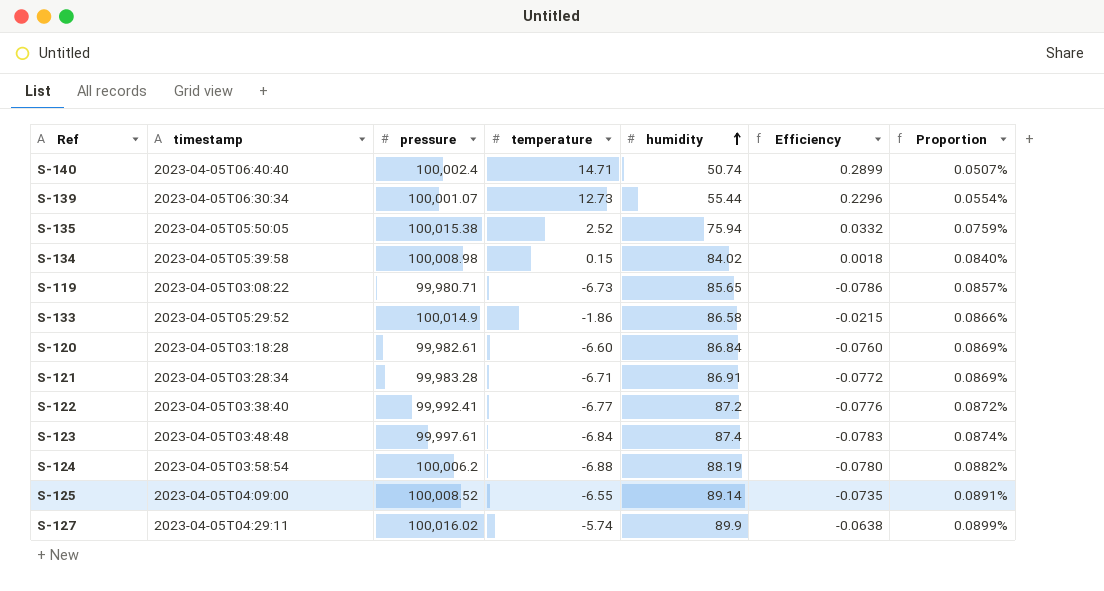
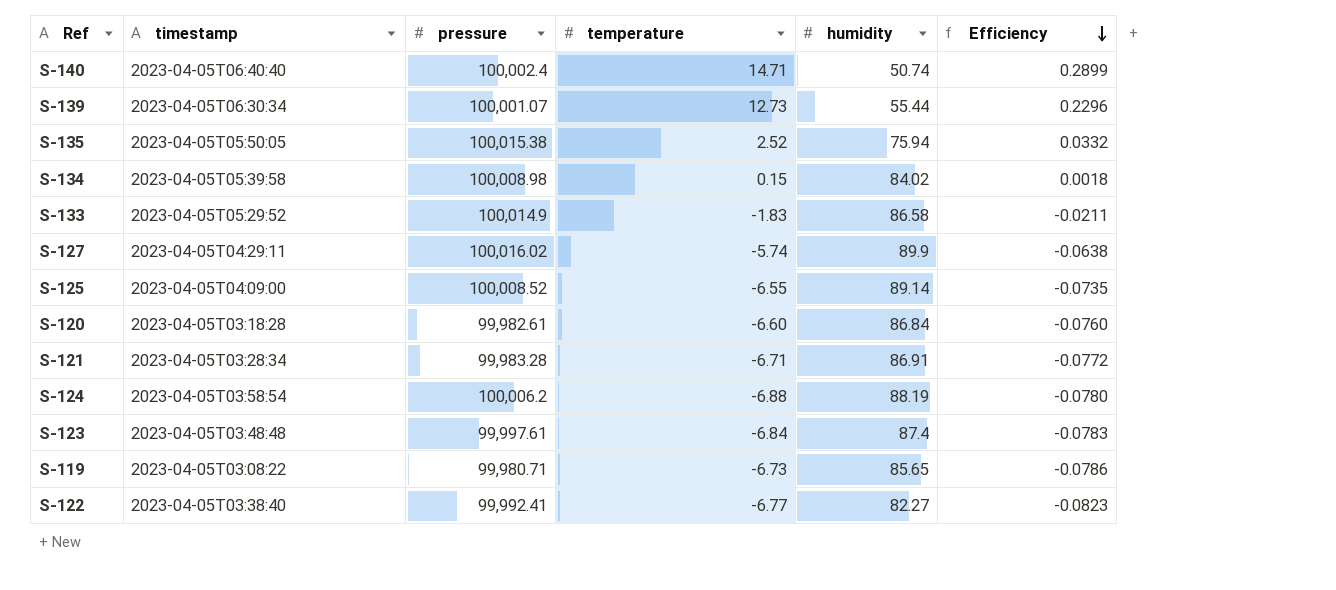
row order: humidity ascending -> Efficiency descending
column Proportion | formula: [humidity] / [pressure] -> none
S-133 | temperature: -1.86 -> -1.83
S-133 | Efficiency: -0.0215 -> -0.0211
S-122 | humidity: 87.2 -> 82.27
S-122 | Efficiency: -0.0776 -> -0.0823

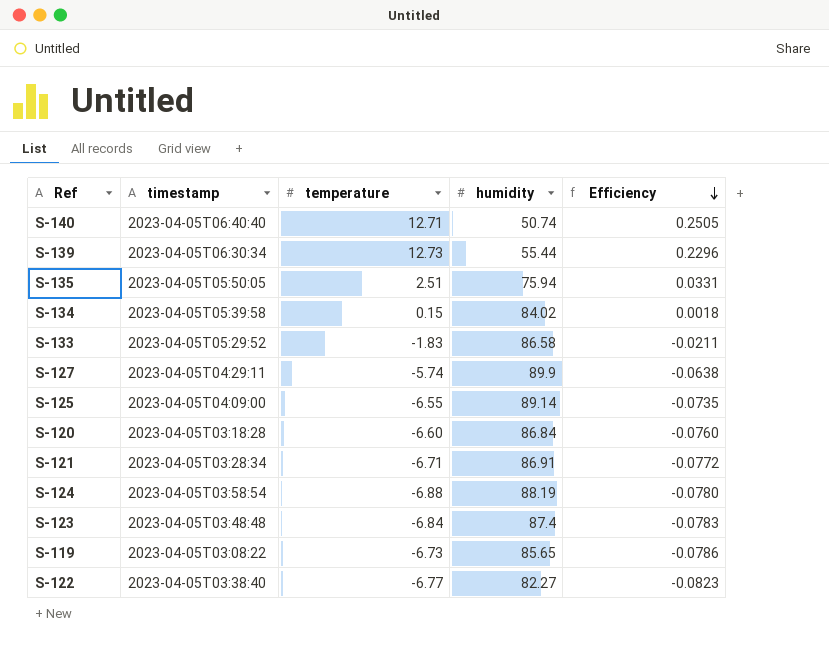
column pressure | position: 3 -> none
S-140 | temperature: 14.71 -> 12.71
S-140 | Efficiency: 0.2899 -> 0.2505
S-135 | temperature: 2.52 -> 2.51
S-135 | Efficiency: 0.0332 -> 0.0331

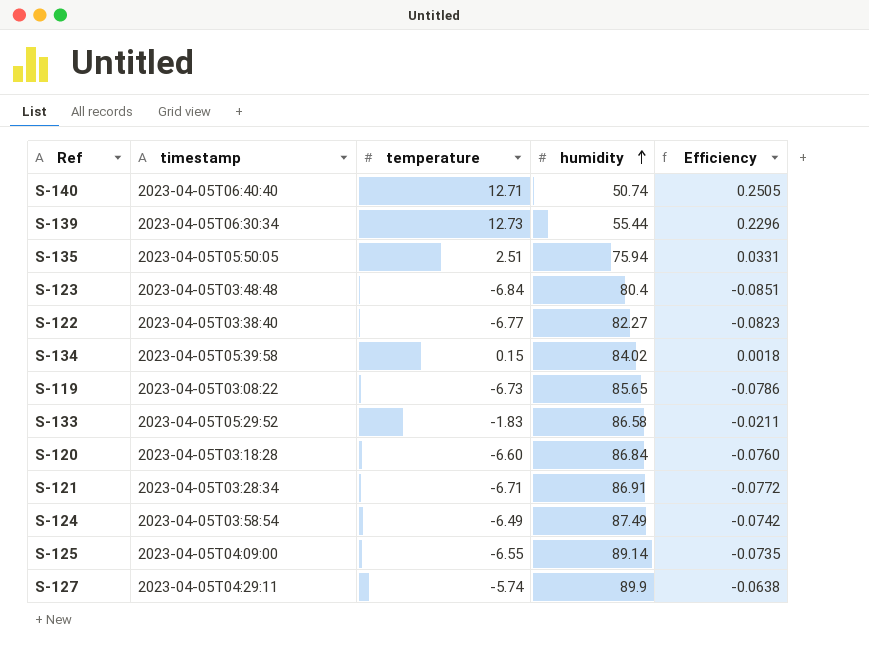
row order: Efficiency descending -> humidity ascending
S-123 | humidity: 87.4 -> 80.4
S-123 | Efficiency: -0.0783 -> -0.0851
S-124 | temperature: -6.88 -> -6.49
S-124 | humidity: 88.19 -> 87.49
S-124 | Efficiency: -0.0780 -> -0.0742

